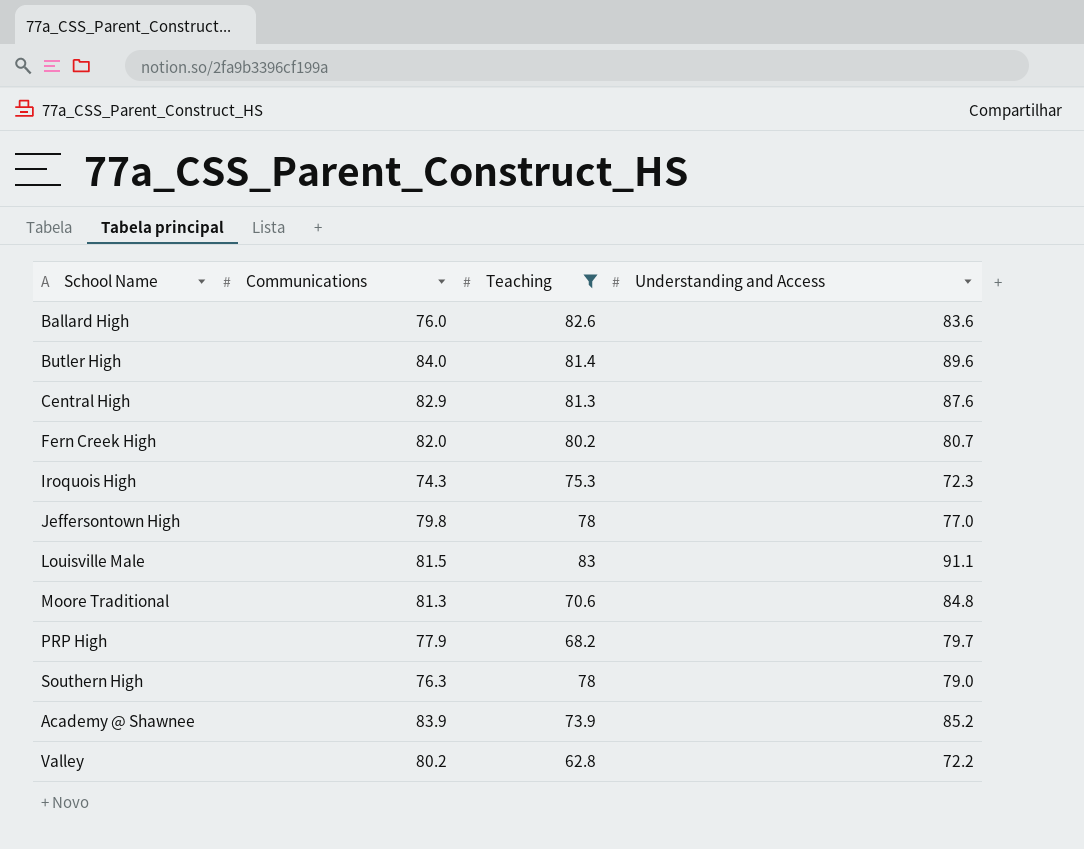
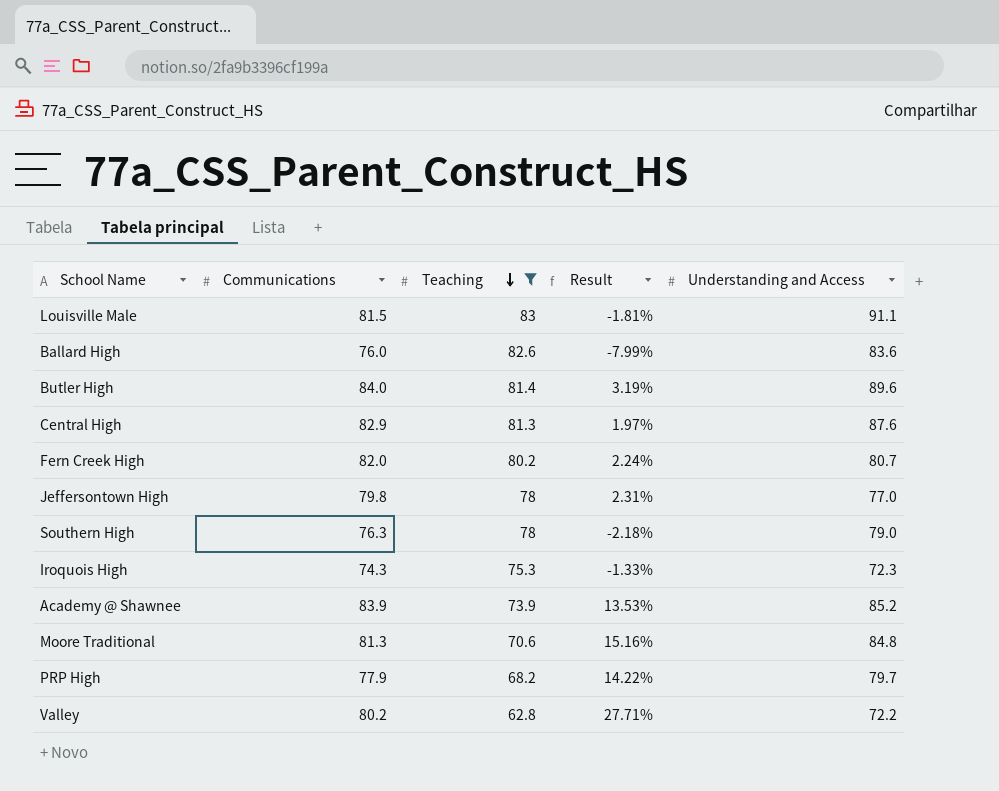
row order: none -> Teaching descending
column Result | formula: none -> ([Communications] - [Teaching]) / [Teaching]

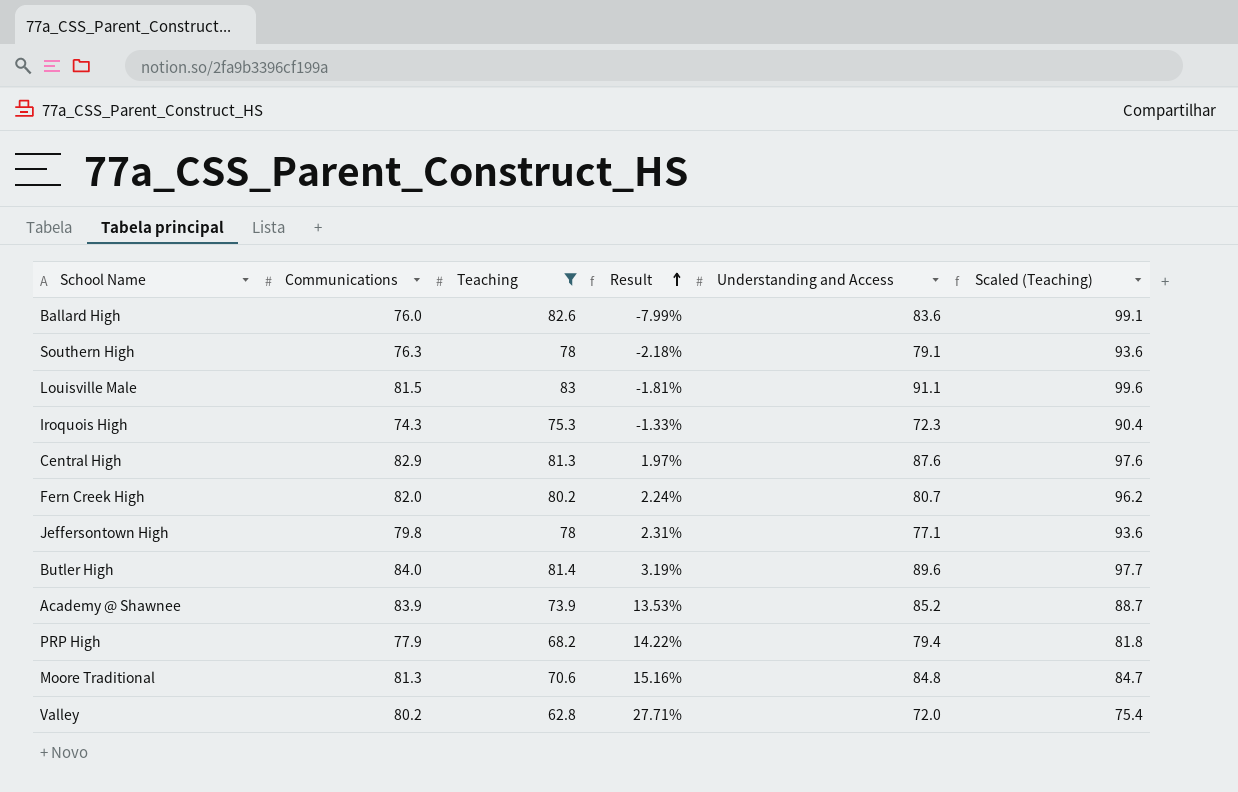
row order: Teaching descending -> Result ascending
column Scaled (Teaching) | formula: none -> [Teaching] * 1.2
Southern High | Understanding and Access: 79.0 -> 79.1
Jeffersontown High | Understanding and Access: 77.0 -> 77.1
PRP High | Understanding and Access: 79.7 -> 79.4
Valley | Understanding and Access: 72.2 -> 72.0

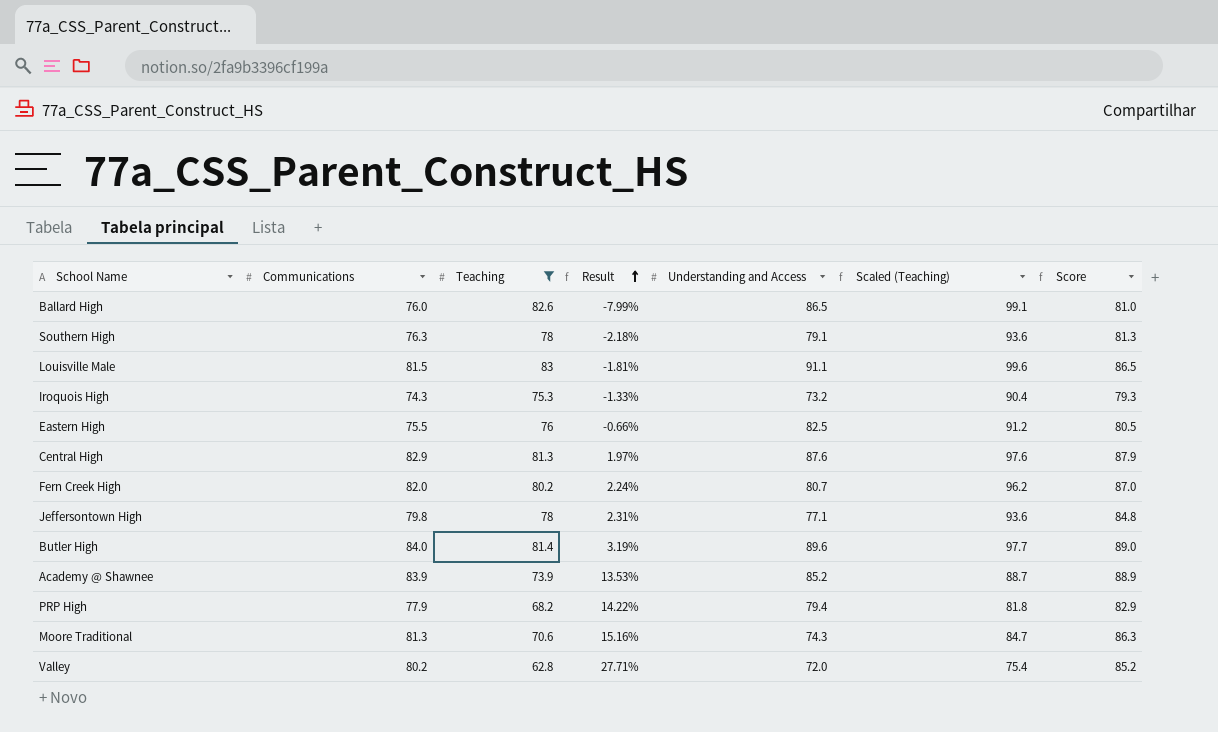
column Score | formula: none -> [Communications] + 5
Ballard High | Understanding and Access: 83.6 -> 86.5
Iroquois High | Understanding and Access: 72.3 -> 73.2
row Eastern High: none -> 75.5 | 76 | -0.66% | 82.5 | 91.2 | 80.5
Moore Traditional | Understanding and Access: 84.8 -> 74.3

